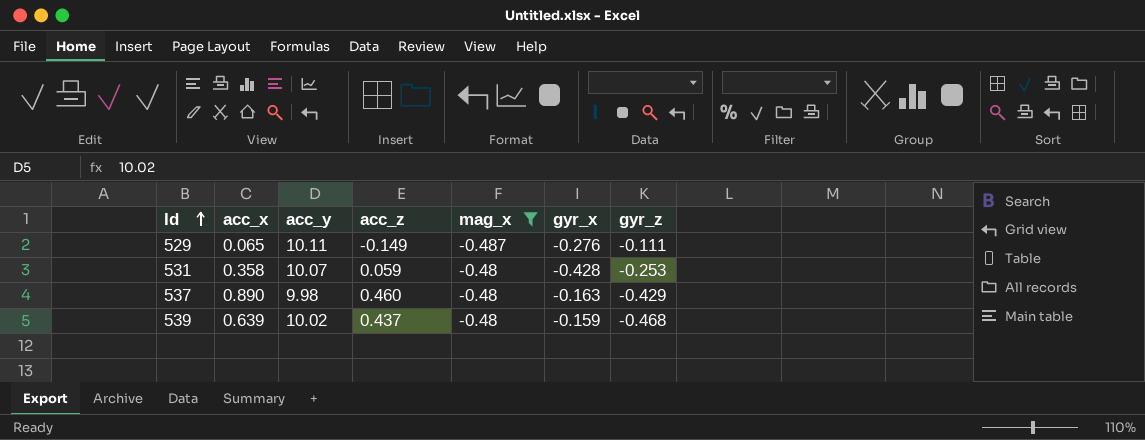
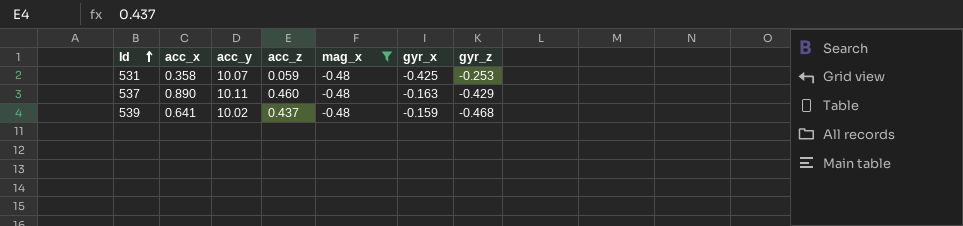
row 529: 0.065 | 10.11 | -0.149 | -0.487 | -0.276 | -0.111 -> none
531 | gyr_x: -0.428 -> -0.425
537 | acc_y: 9.98 -> 10.11
539 | acc_x: 0.639 -> 0.641

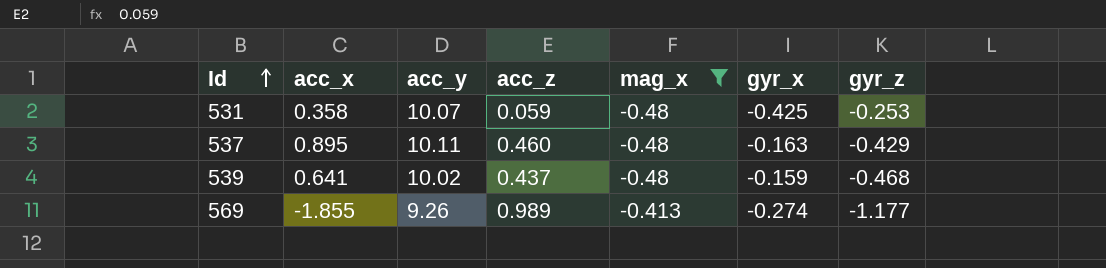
537 | acc_x: 0.890 -> 0.895
row 569: none -> -1.855 | 9.26 | 0.989 | -0.413 | -0.274 | -1.177

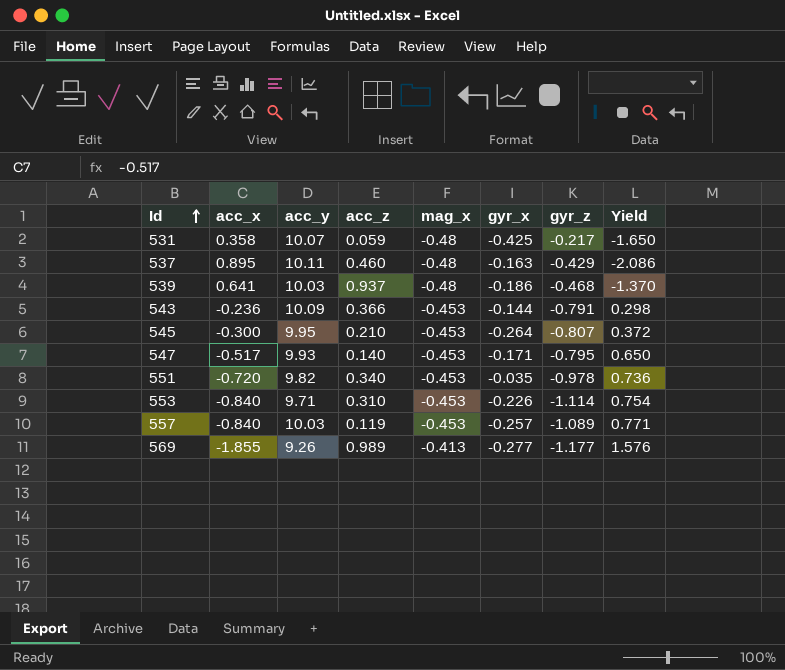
filter: mag_x != -0.453 -> none
column Yield | formula: none -> [acc_x] / [gyr_z]
531 | gyr_z: -0.253 -> -0.217
539 | acc_y: 10.02 -> 10.03
539 | acc_z: 0.437 -> 0.937
539 | gyr_x: -0.159 -> -0.186
569 | gyr_x: -0.274 -> -0.277

